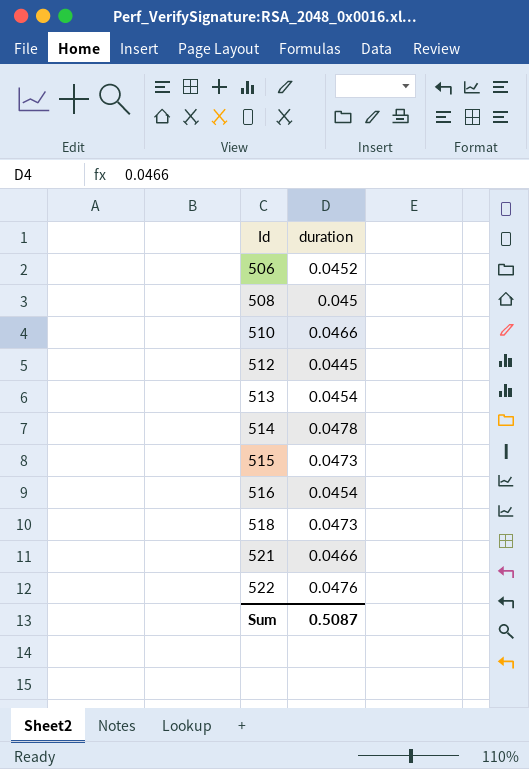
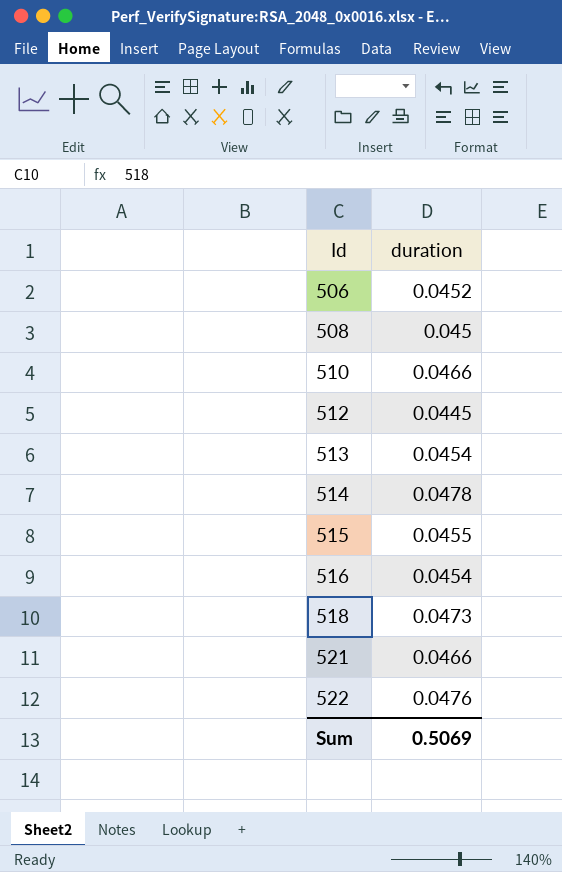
515 | duration: 0.0473 -> 0.0455
Sum | duration: 0.5087 -> 0.5069

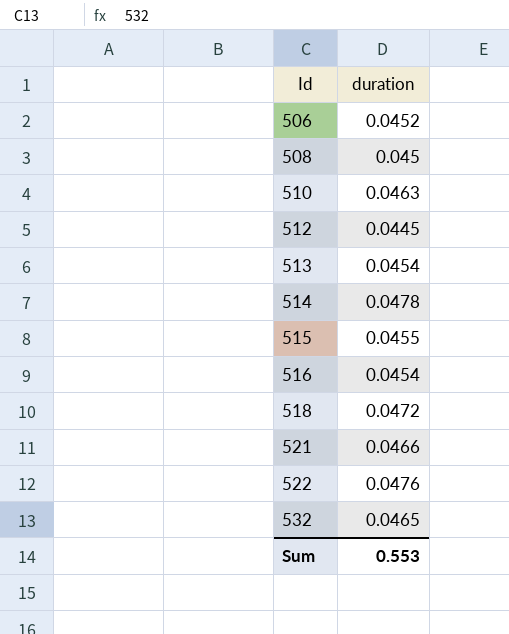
510 | duration: 0.0466 -> 0.0463
518 | duration: 0.0473 -> 0.0472
row 532: none -> 0.0465
Sum | duration: 0.5069 -> 0.553

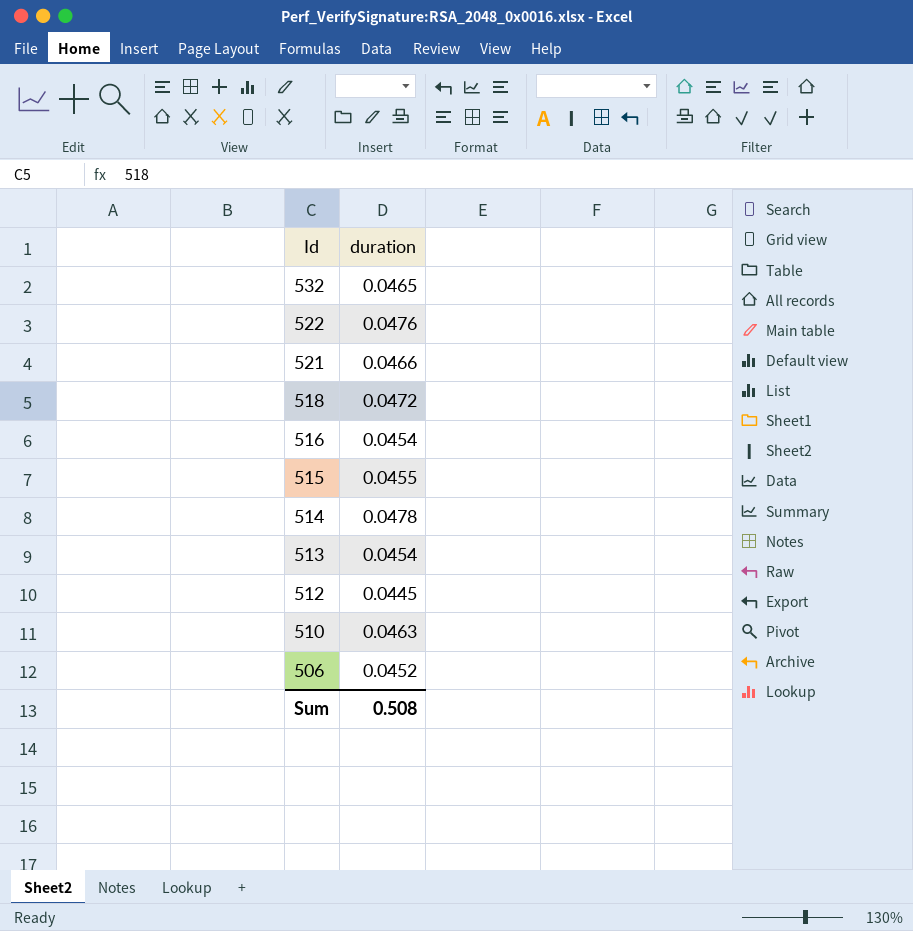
row order: Id ascending -> Id descending
row 508: 0.045 -> none
Sum | duration: 0.553 -> 0.508

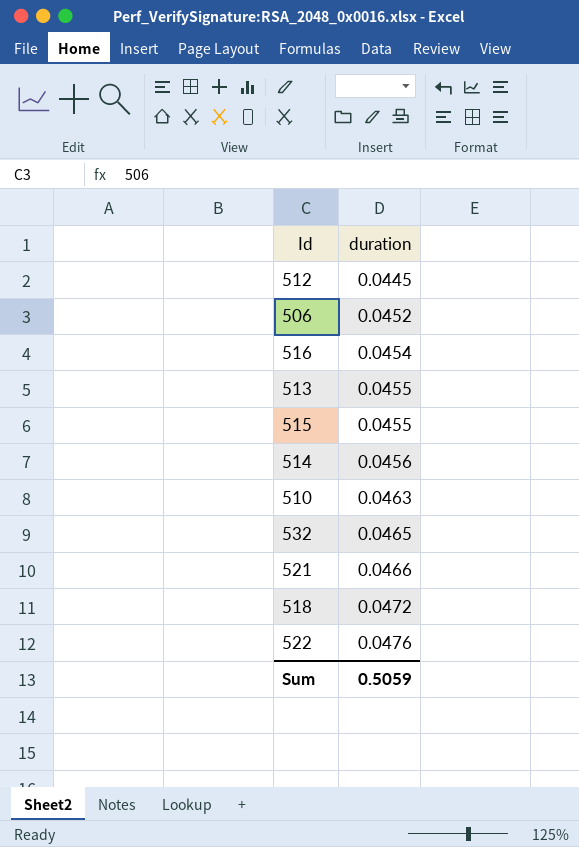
row order: Id descending -> duration ascending
513 | duration: 0.0454 -> 0.0455
514 | duration: 0.0478 -> 0.0456
Sum | duration: 0.508 -> 0.5059

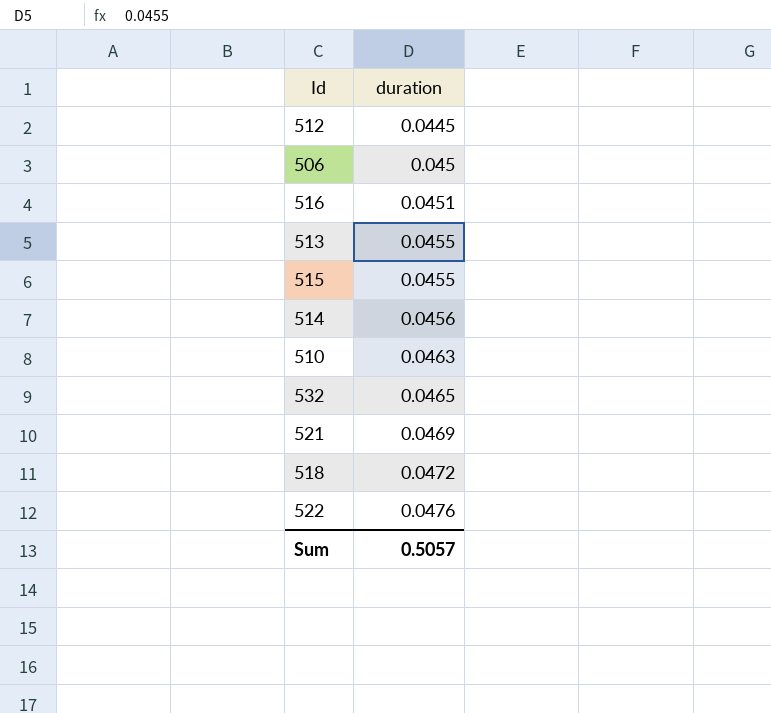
506 | duration: 0.0452 -> 0.045
516 | duration: 0.0454 -> 0.0451
521 | duration: 0.0466 -> 0.0469
Sum | duration: 0.5059 -> 0.5057

